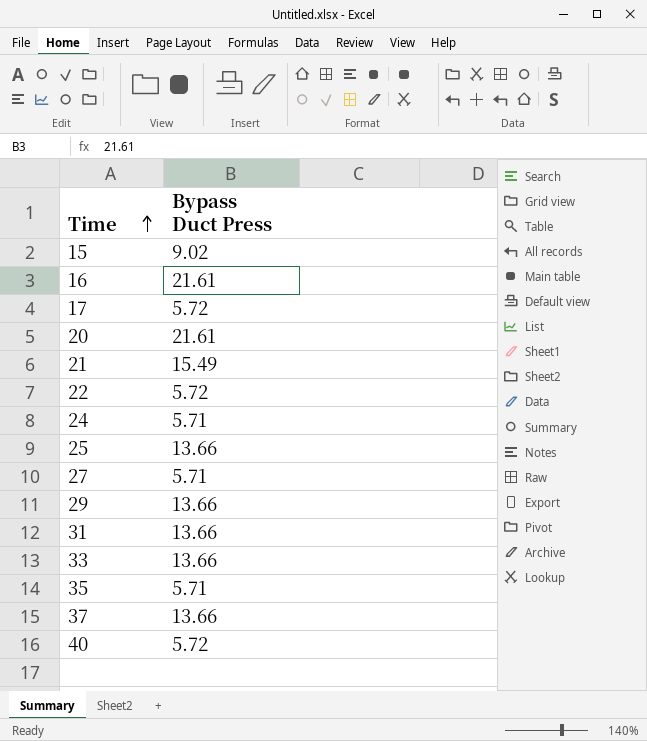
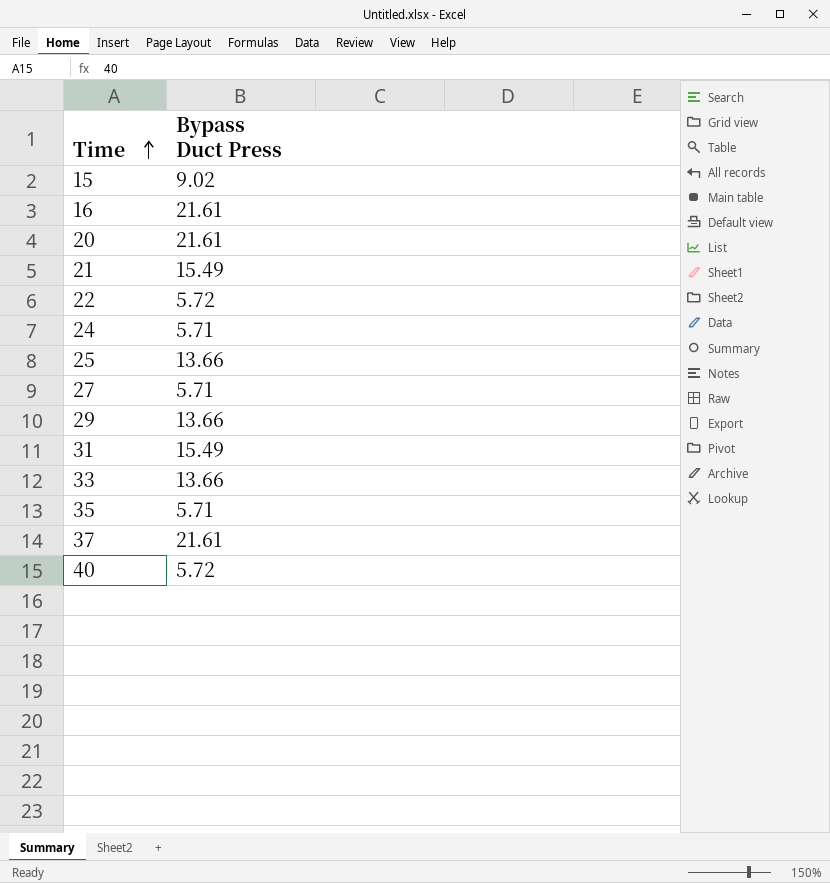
row 17: 5.72 -> none
31 | Bypass Duct Press: 13.66 -> 15.49
37 | Bypass Duct Press: 13.66 -> 21.61

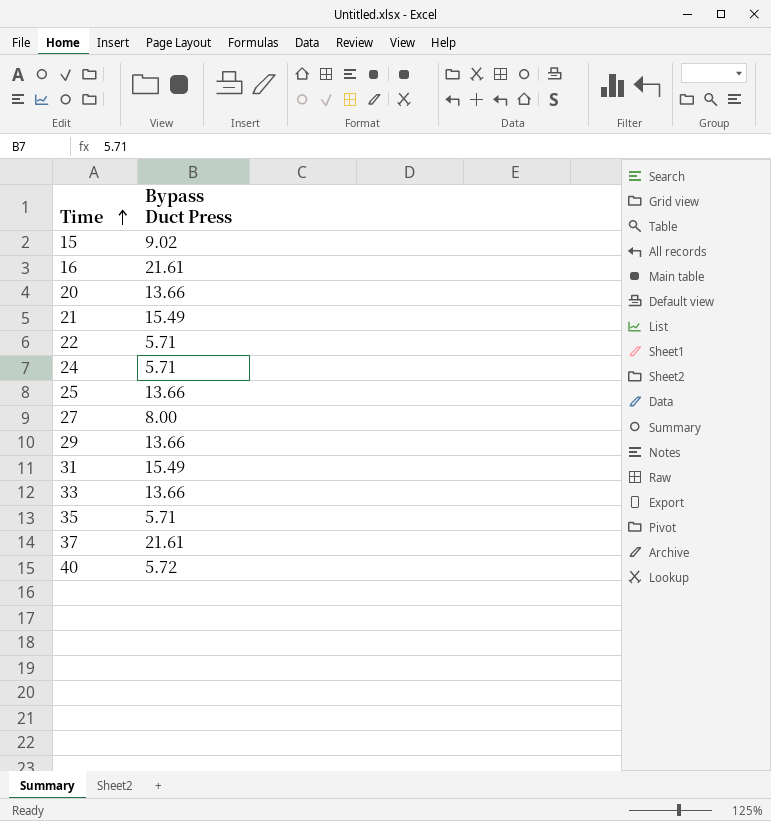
20 | Bypass Duct Press: 21.61 -> 13.66
22 | Bypass Duct Press: 5.72 -> 5.71
27 | Bypass Duct Press: 5.71 -> 8.00

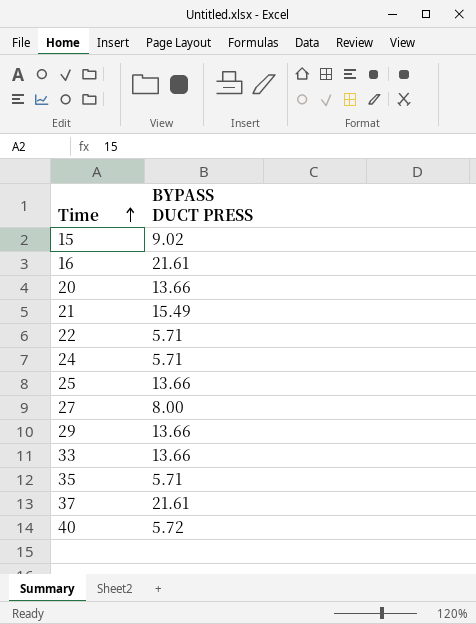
column name: Bypass Duct Press -> BYPASS DUCT PRESS
row 31: 15.49 -> none

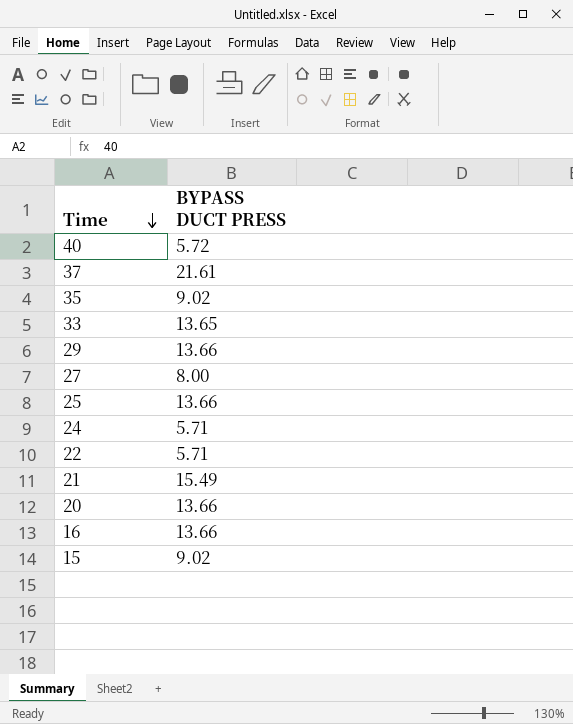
row order: Time ascending -> Time descending
35 | BYPASS DUCT PRESS: 5.71 -> 9.02
33 | BYPASS DUCT PRESS: 13.66 -> 13.65
16 | BYPASS DUCT PRESS: 21.61 -> 13.66

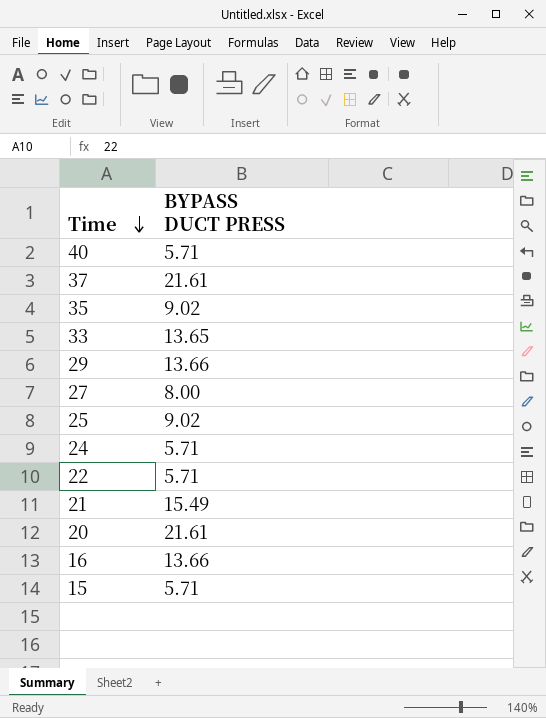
40 | BYPASS DUCT PRESS: 5.72 -> 5.71
25 | BYPASS DUCT PRESS: 13.66 -> 9.02
20 | BYPASS DUCT PRESS: 13.66 -> 21.61
15 | BYPASS DUCT PRESS: 9.02 -> 5.71

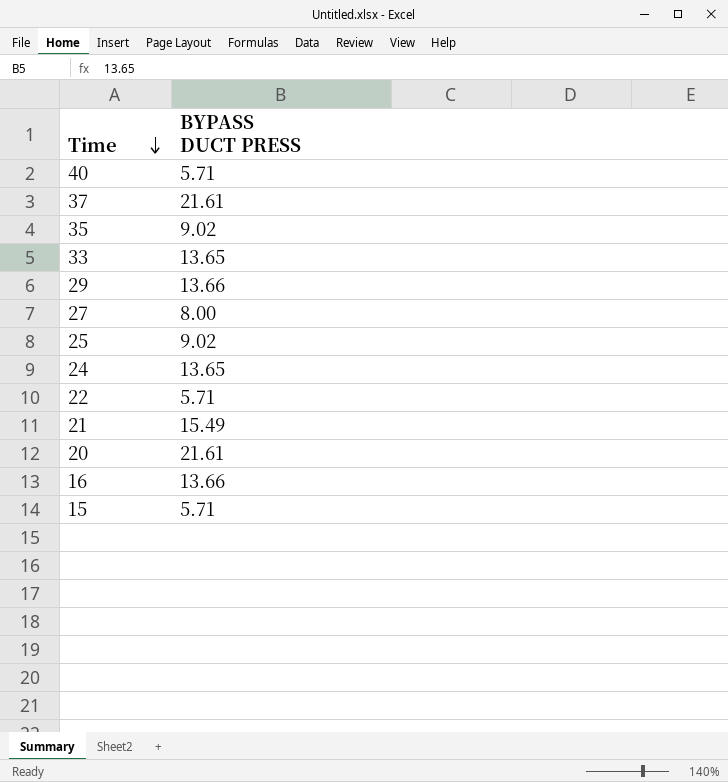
24 | BYPASS DUCT PRESS: 5.71 -> 13.65

